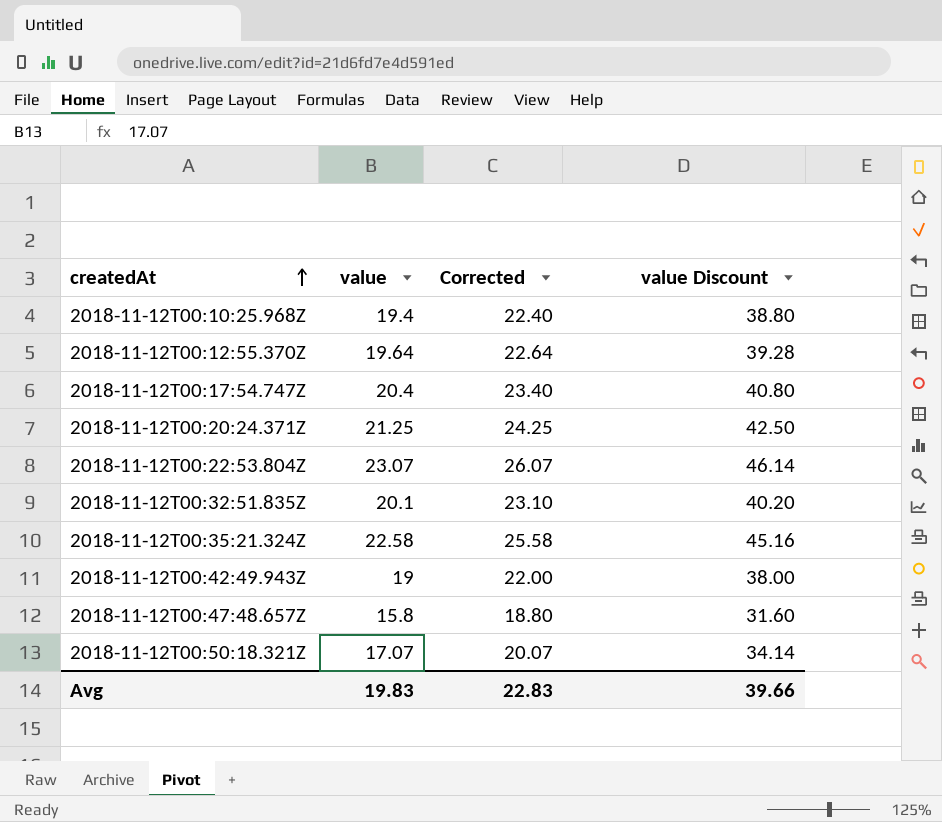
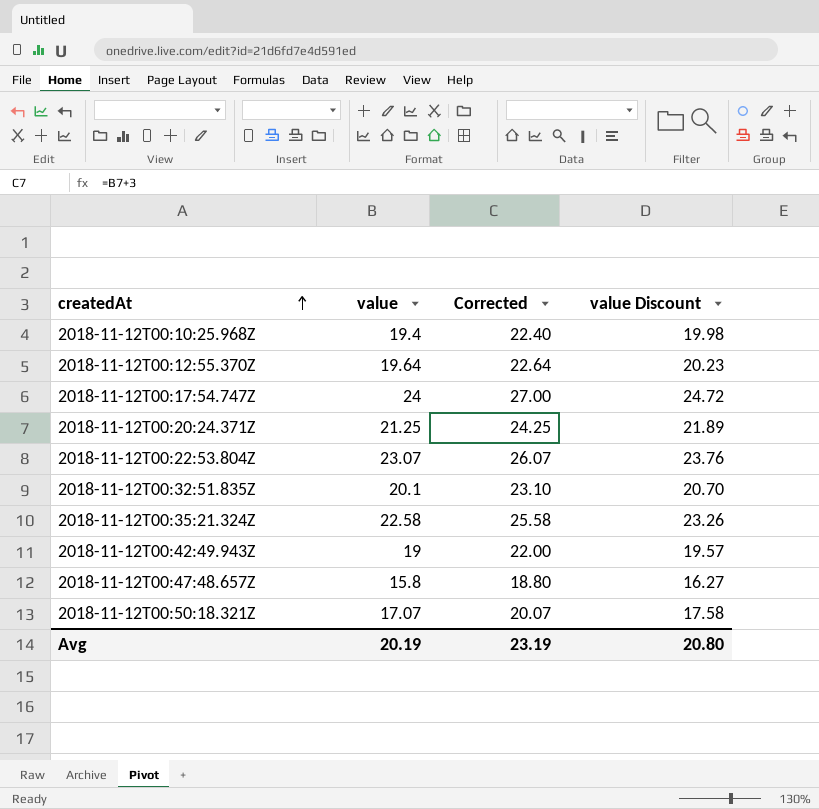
column value Discount | formula: [value] * 2 -> [value] * 1.03
2018-11-12T00:17:54.747Z | value: 20.4 -> 24
2018-11-12T00:17:54.747Z | Corrected: 23.40 -> 27.00
Avg | value: 19.83 -> 20.19
Avg | Corrected: 22.83 -> 23.19
Avg | value Discount: 39.66 -> 20.80

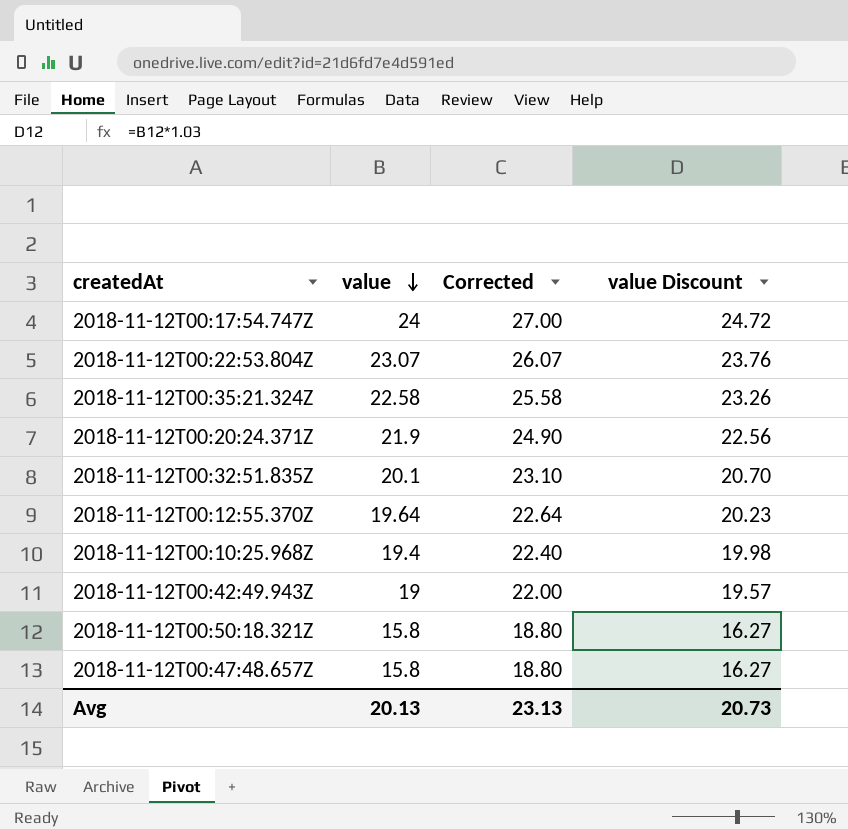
row order: createdAt ascending -> value descending
2018-11-12T00:20:24.371Z | value: 21.25 -> 21.9
2018-11-12T00:20:24.371Z | Corrected: 24.25 -> 24.90
2018-11-12T00:20:24.371Z | value Discount: 21.89 -> 22.56
2018-11-12T00:50:18.321Z | value: 17.07 -> 15.8
2018-11-12T00:50:18.321Z | Corrected: 20.07 -> 18.80
2018-11-12T00:50:18.321Z | value Discount: 17.58 -> 16.27
Avg | value: 20.19 -> 20.13
Avg | Corrected: 23.19 -> 23.13
Avg | value Discount: 20.80 -> 20.73

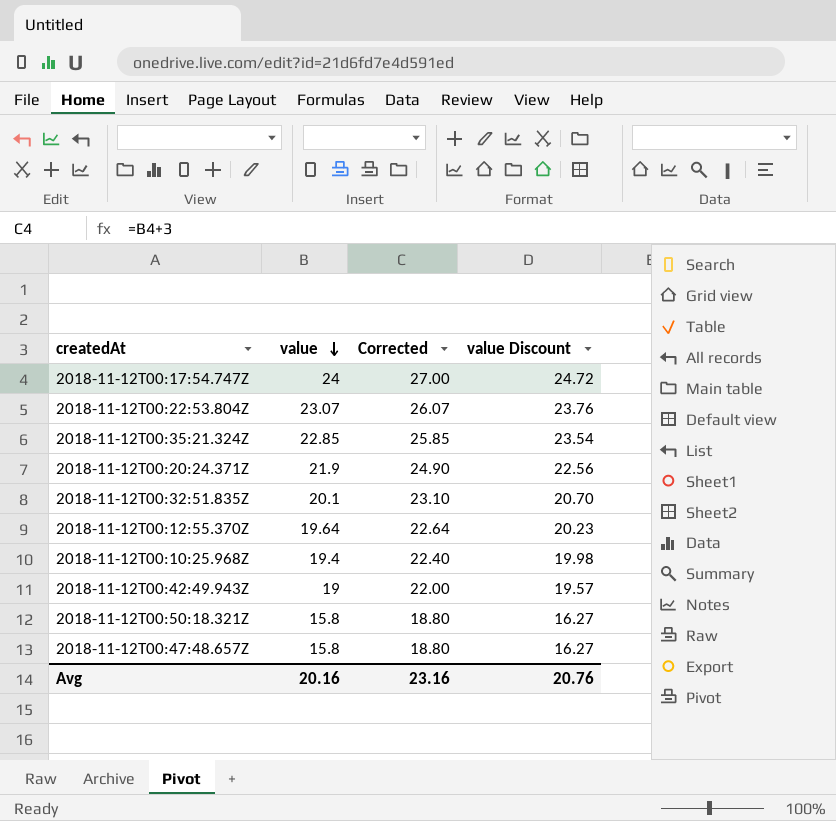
2018-11-12T00:35:21.324Z | value: 22.58 -> 22.85
2018-11-12T00:35:21.324Z | Corrected: 25.58 -> 25.85
2018-11-12T00:35:21.324Z | value Discount: 23.26 -> 23.54
Avg | value: 20.13 -> 20.16
Avg | Corrected: 23.13 -> 23.16
Avg | value Discount: 20.73 -> 20.76

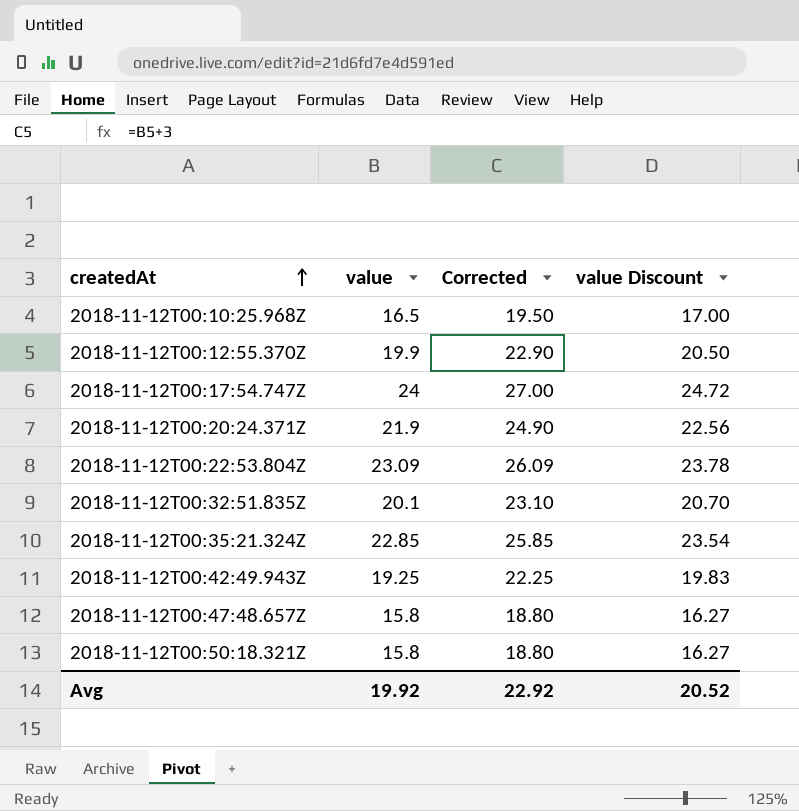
row order: value descending -> createdAt ascending
2018-11-12T00:10:25.968Z | value: 19.4 -> 16.5
2018-11-12T00:10:25.968Z | Corrected: 22.40 -> 19.50
2018-11-12T00:10:25.968Z | value Discount: 19.98 -> 17.00
2018-11-12T00:12:55.370Z | value: 19.64 -> 19.9
2018-11-12T00:12:55.370Z | Corrected: 22.64 -> 22.90
2018-11-12T00:12:55.370Z | value Discount: 20.23 -> 20.50
2018-11-12T00:22:53.804Z | value: 23.07 -> 23.09
2018-11-12T00:22:53.804Z | Corrected: 26.07 -> 26.09
2018-11-12T00:22:53.804Z | value Discount: 23.76 -> 23.78
2018-11-12T00:42:49.943Z | value: 19 -> 19.25
2018-11-12T00:42:49.943Z | Corrected: 22.00 -> 22.25
2018-11-12T00:42:49.943Z | value Discount: 19.57 -> 19.83
Avg | value: 20.16 -> 19.92
Avg | Corrected: 23.16 -> 22.92
Avg | value Discount: 20.76 -> 20.52

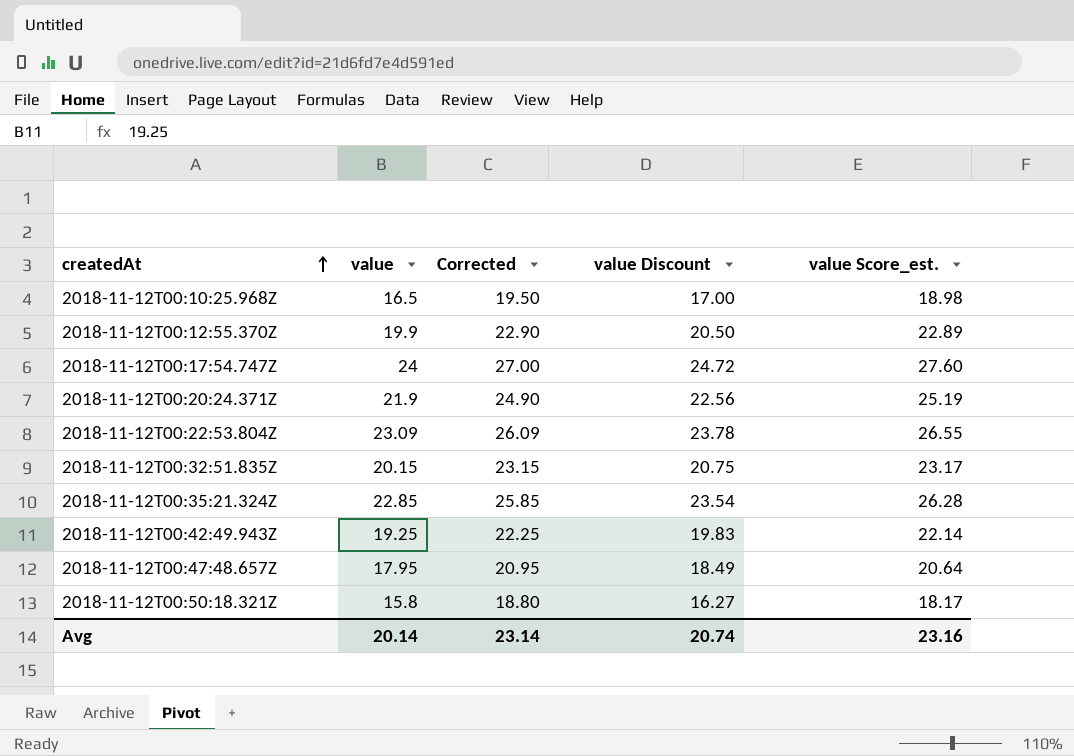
column value Score_est. | formula: none -> [value] * 1.15
2018-11-12T00:32:51.835Z | value: 20.1 -> 20.15
2018-11-12T00:32:51.835Z | Corrected: 23.10 -> 23.15
2018-11-12T00:32:51.835Z | value Discount: 20.70 -> 20.75
2018-11-12T00:47:48.657Z | value: 15.8 -> 17.95
2018-11-12T00:47:48.657Z | Corrected: 18.80 -> 20.95
2018-11-12T00:47:48.657Z | value Discount: 16.27 -> 18.49
Avg | value: 19.92 -> 20.14
Avg | Corrected: 22.92 -> 23.14
Avg | value Discount: 20.52 -> 20.74

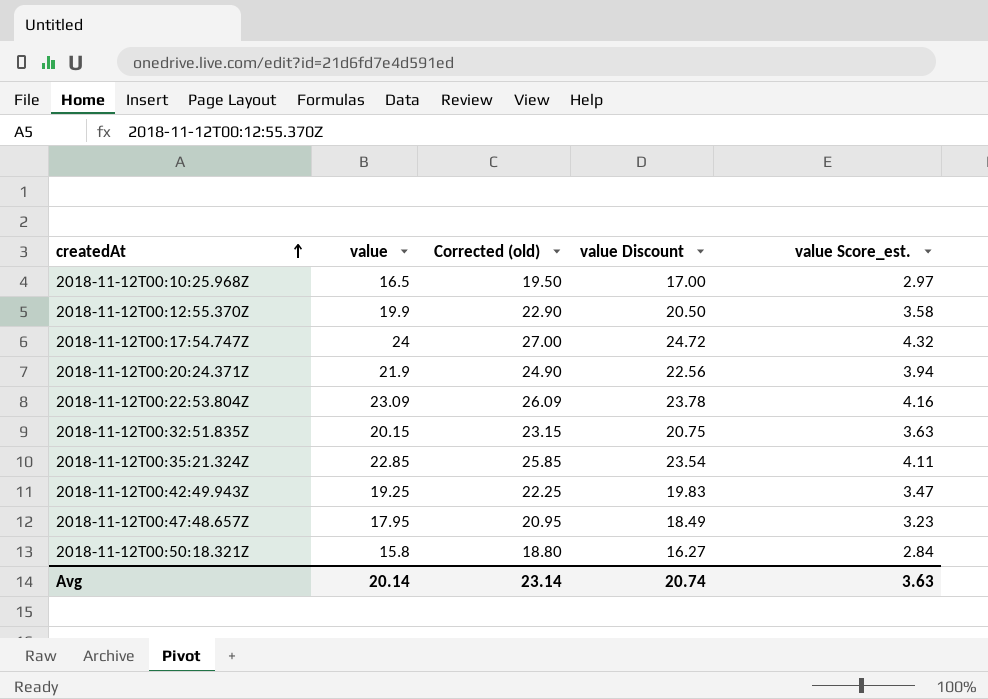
column name: Corrected -> Corrected (old)
column value Score_est. | formula: [value] * 1.15 -> [value] * 0.18
Avg | value Score_est.: 23.16 -> 3.63

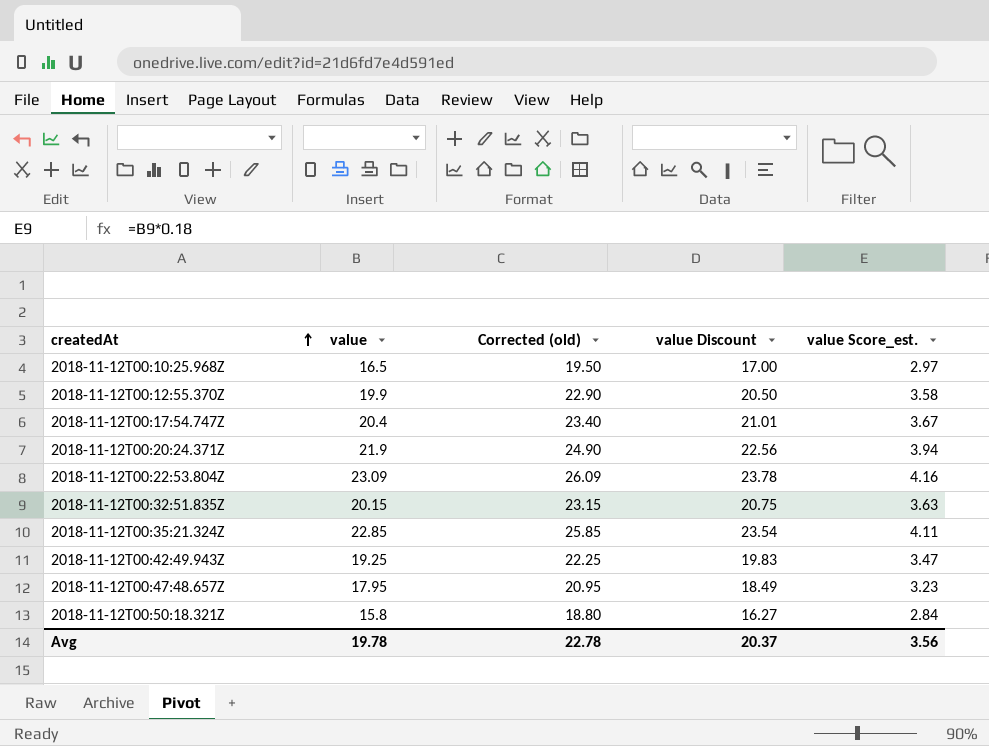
2018-11-12T00:17:54.747Z | value: 24 -> 20.4
2018-11-12T00:17:54.747Z | Corrected (old): 27.00 -> 23.40
2018-11-12T00:17:54.747Z | value Discount: 24.72 -> 21.01
2018-11-12T00:17:54.747Z | value Score_est.: 4.32 -> 3.67
Avg | value: 20.14 -> 19.78
Avg | Corrected (old): 23.14 -> 22.78
Avg | value Discount: 20.74 -> 20.37
Avg | value Score_est.: 3.63 -> 3.56

